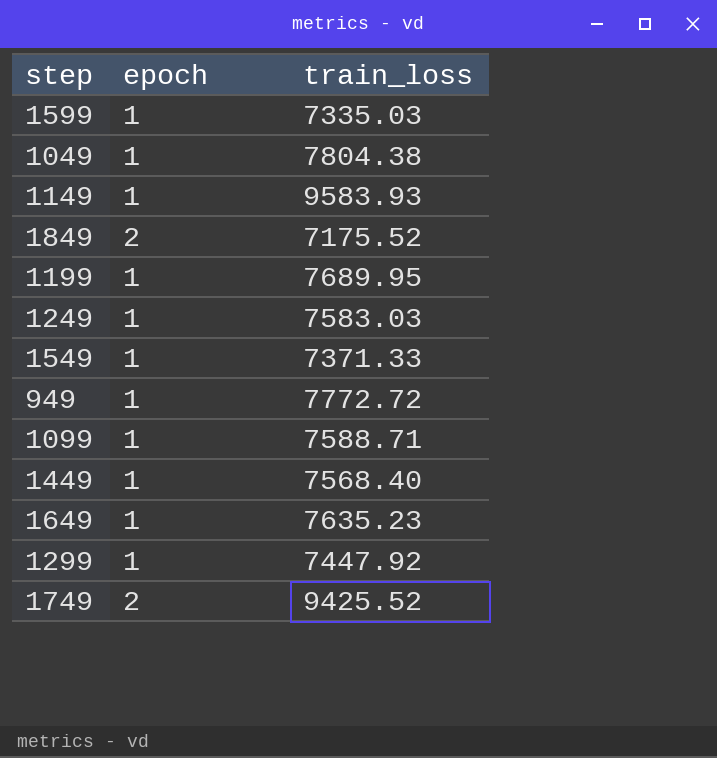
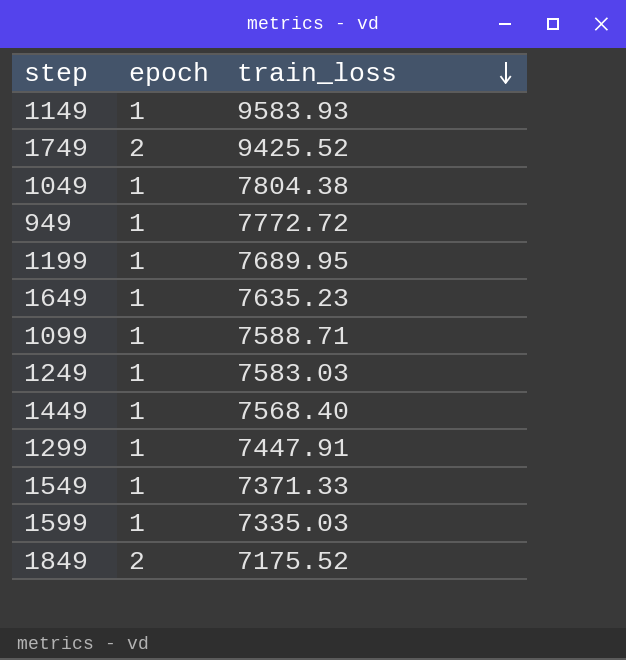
row order: none -> train_loss descending
1299 | train_loss: 7447.92 -> 7447.91

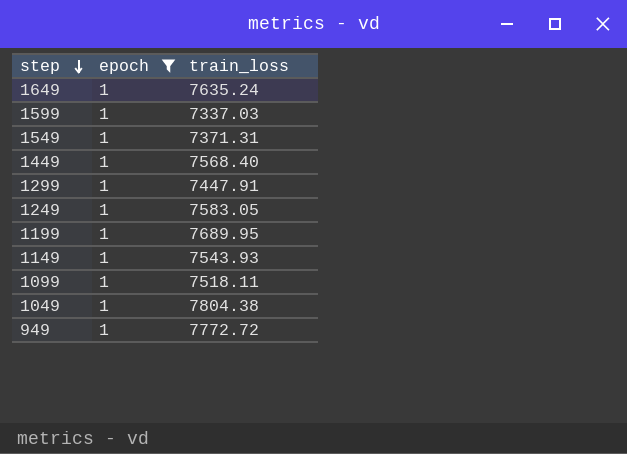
filter: none -> epoch = 1
row order: train_loss descending -> step descending
1649 | train_loss: 7635.23 -> 7635.24
1599 | train_loss: 7335.03 -> 7337.03
1549 | train_loss: 7371.33 -> 7371.31
1249 | train_loss: 7583.03 -> 7583.05
1149 | train_loss: 9583.93 -> 7543.93
1099 | train_loss: 7588.71 -> 7518.11

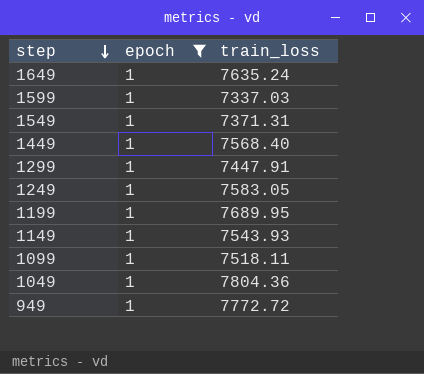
1049 | train_loss: 7804.38 -> 7804.36

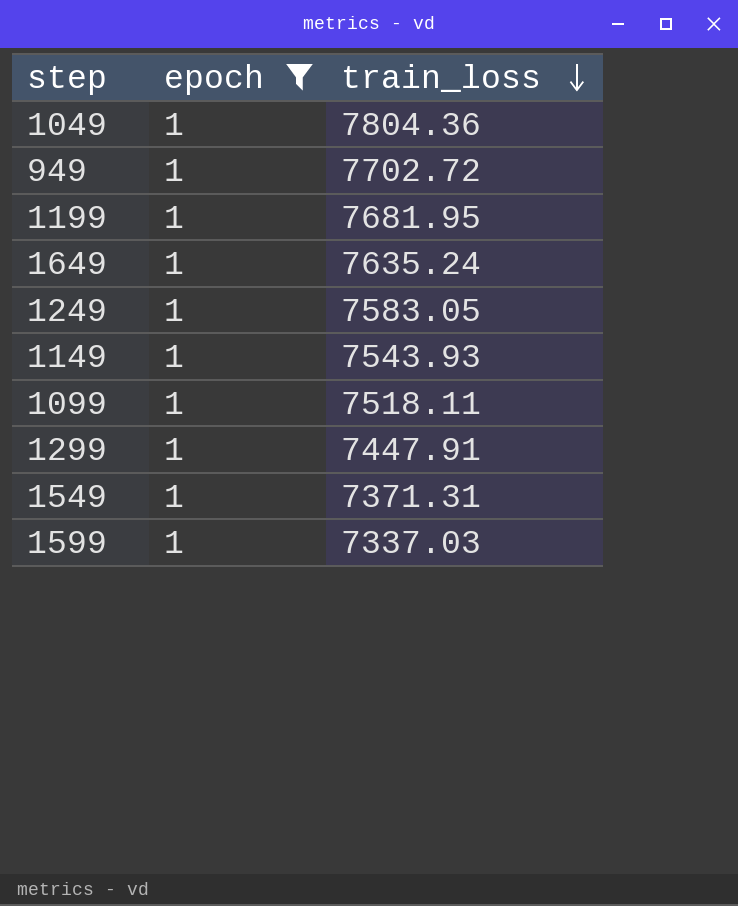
row order: step descending -> train_loss descending
row 1449: 1 | 7568.40 -> none
949 | train_loss: 7772.72 -> 7702.72
1199 | train_loss: 7689.95 -> 7681.95

